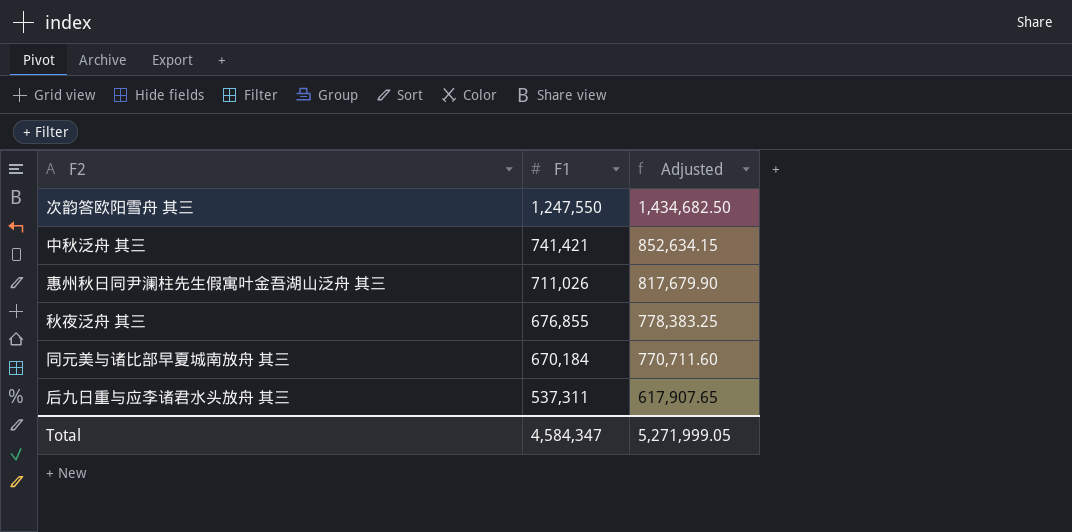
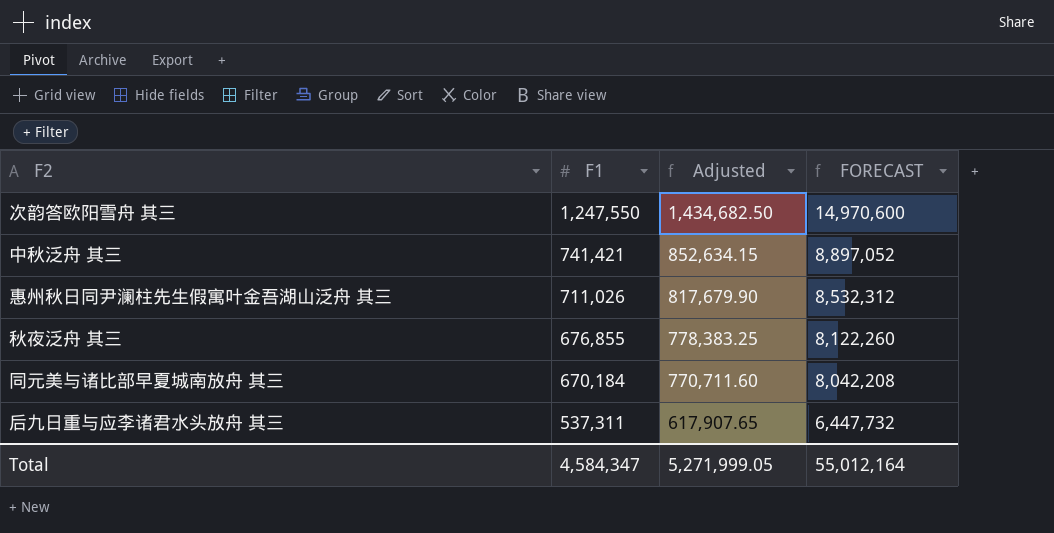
column FORECAST | formula: none -> [F1] * 12

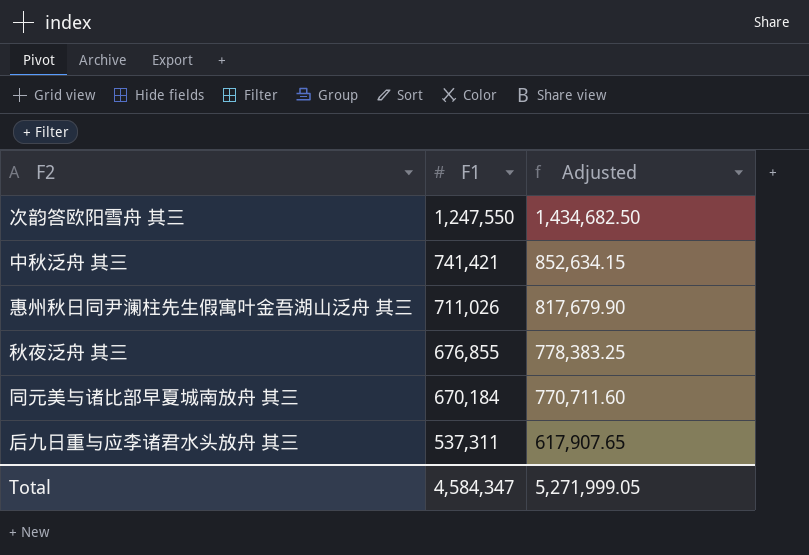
column FORECAST | formula: [F1] * 12 -> none

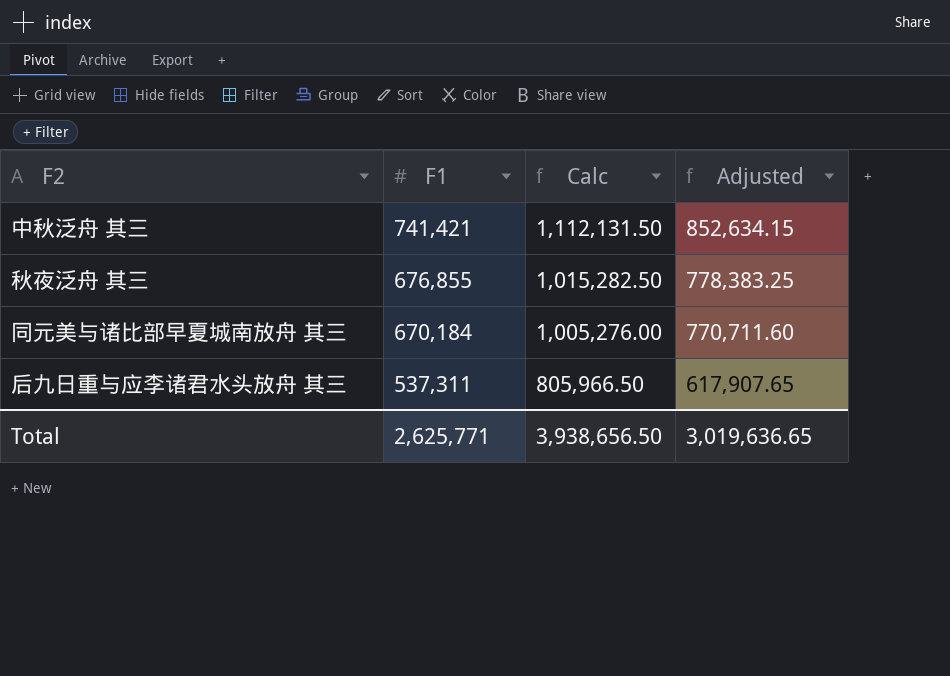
column Calc | formula: none -> [F1] * 1.5
row 次韵答欧阳雪舟 其三: 1,247,550 | 1,434,682.50 -> none
row 惠州秋日同尹澜柱先生假寓叶金吾湖山泛舟 其三: 711,026 | 817,679.90 -> none
Total | F1: 4,584,347 -> 2,625,771
Total | Adjusted: 5,271,999.05 -> 3,019,636.65

